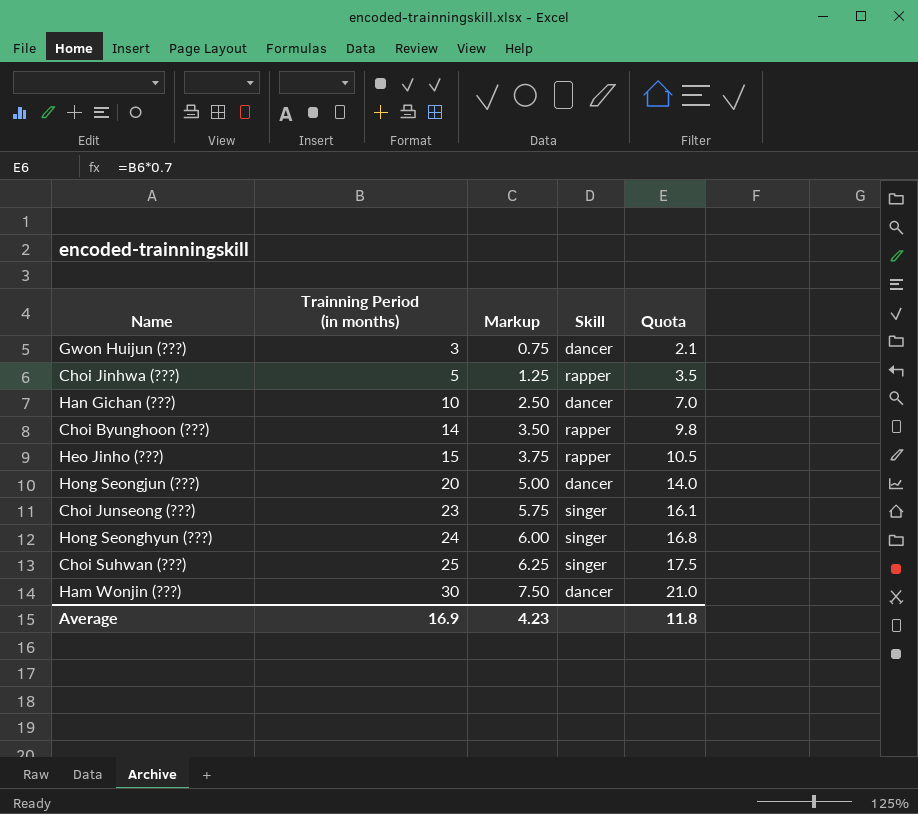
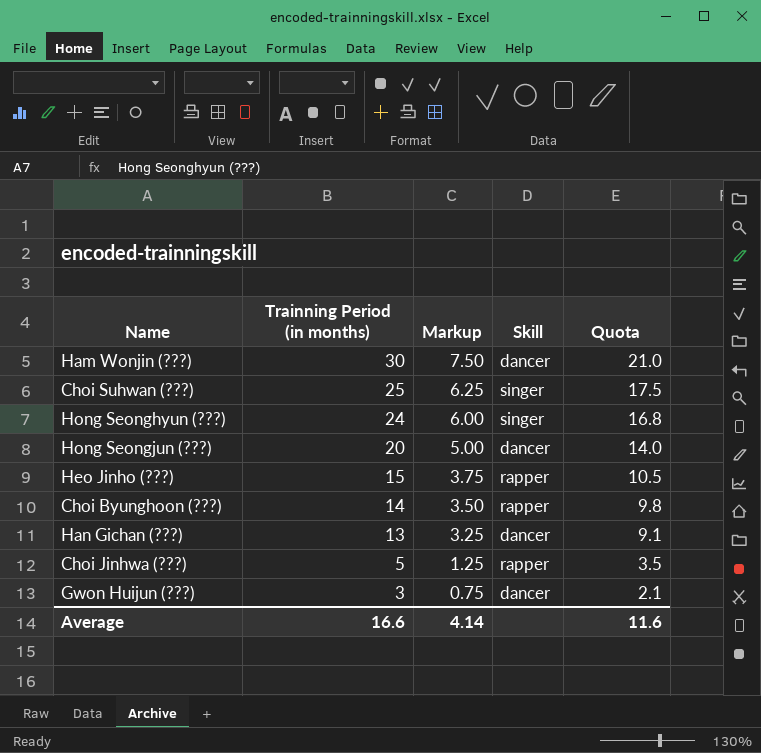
row order: Trainning Period (in months) ascending -> Trainning Period (in months) descending
row Choi Junseong (???): 23 | 5.75 | singer | 16.1 -> none
Han Gichan (???) | Trainning Period (in months): 10 -> 13
Han Gichan (???) | Markup: 2.50 -> 3.25
Han Gichan (???) | Quota: 7.0 -> 9.1
Average | Trainning Period (in months): 16.9 -> 16.6
Average | Markup: 4.23 -> 4.14
Average | Quota: 11.8 -> 11.6

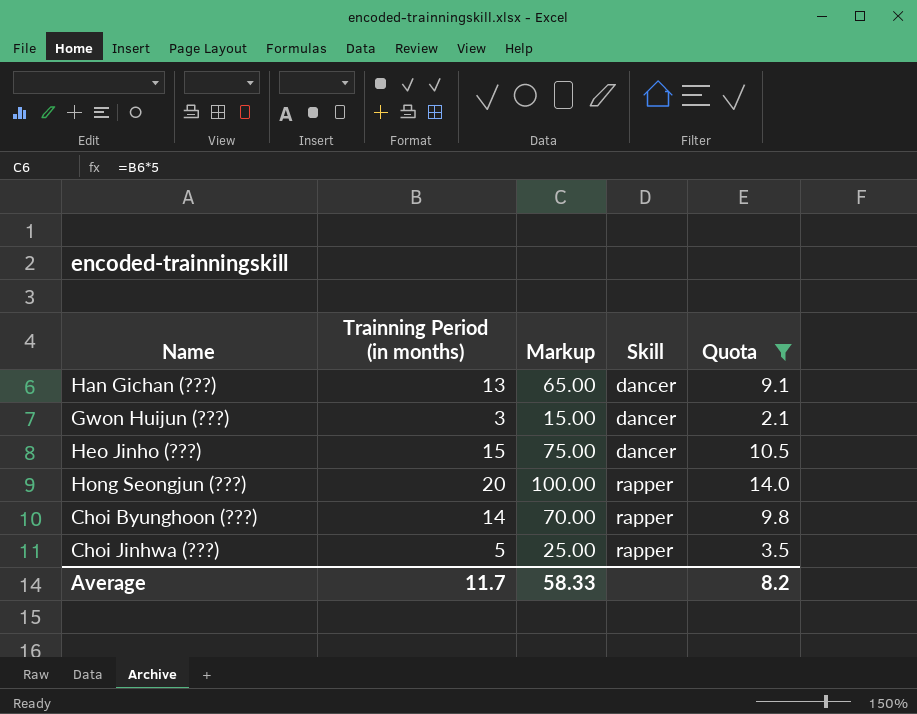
filter: none -> Quota <= 14.0
row order: Trainning Period (in months) descending -> Skill ascending
column Markup | formula: [Trainning Period (in months)] * 0.25 -> [Trainning Period (in months)] * 5
Heo Jinho (???) | Skill: rapper -> dancer
Hong Seongjun (???) | Skill: dancer -> rapper
Average | Trainning Period (in months): 16.6 -> 11.7
Average | Markup: 4.14 -> 58.33
Average | Quota: 11.6 -> 8.2

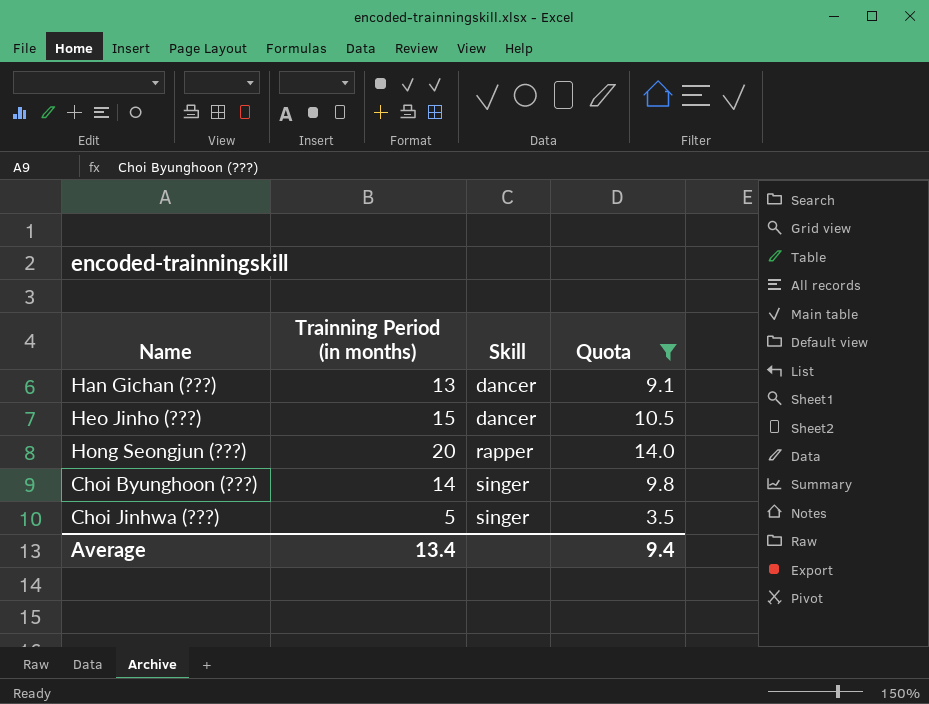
column Markup | formula: [Trainning Period (in months)] * 5 -> none
row Gwon Huijun (???): 3 | 15.00 | dancer | 2.1 -> none
Choi Byunghoon (???) | Skill: rapper -> singer
Choi Jinhwa (???) | Skill: rapper -> singer
Average | Trainning Period (in months): 11.7 -> 13.4
Average | Quota: 8.2 -> 9.4

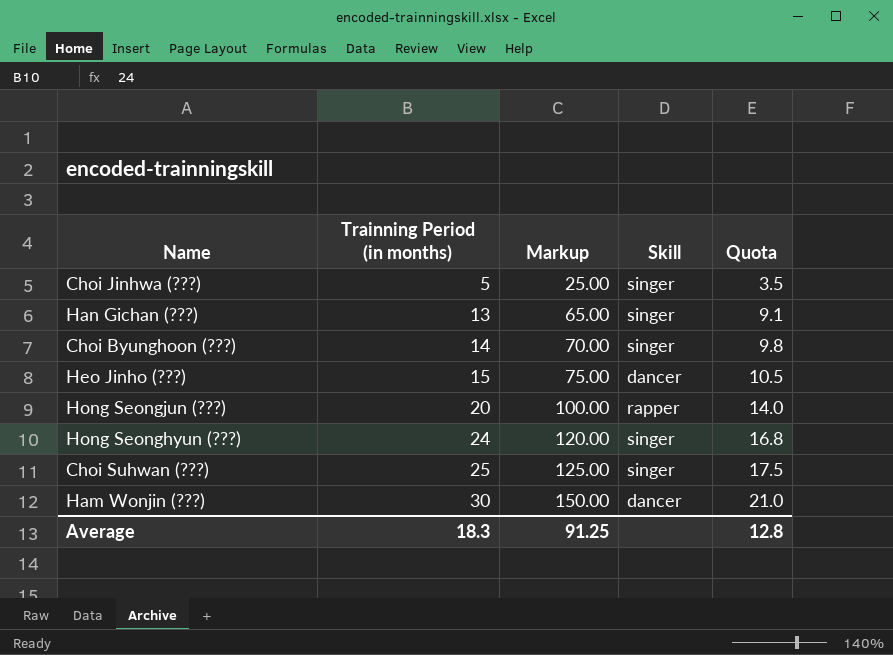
filter: Quota <= 14.0 -> none
row order: Skill ascending -> Trainning Period (in months) ascending
column Markup | formula: none -> [Trainning Period (in months)] * 5
Han Gichan (???) | Skill: dancer -> singer
Average | Trainning Period (in months): 13.4 -> 18.3
Average | Quota: 9.4 -> 12.8

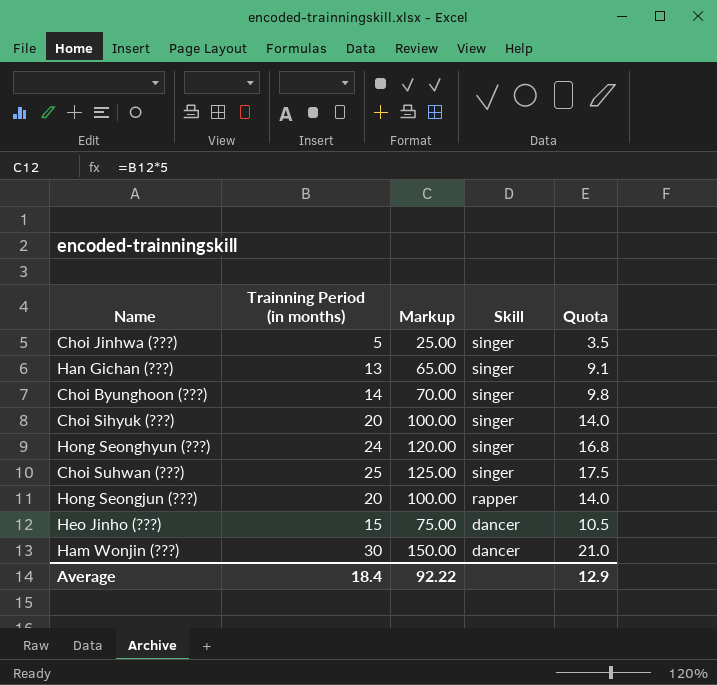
row order: Trainning Period (in months) ascending -> Skill descending
row Choi Sihyuk (???): none -> 20 | 100.00 | singer | 14.0
Average | Trainning Period (in months): 18.3 -> 18.4
Average | Markup: 91.25 -> 92.22
Average | Quota: 12.8 -> 12.9

